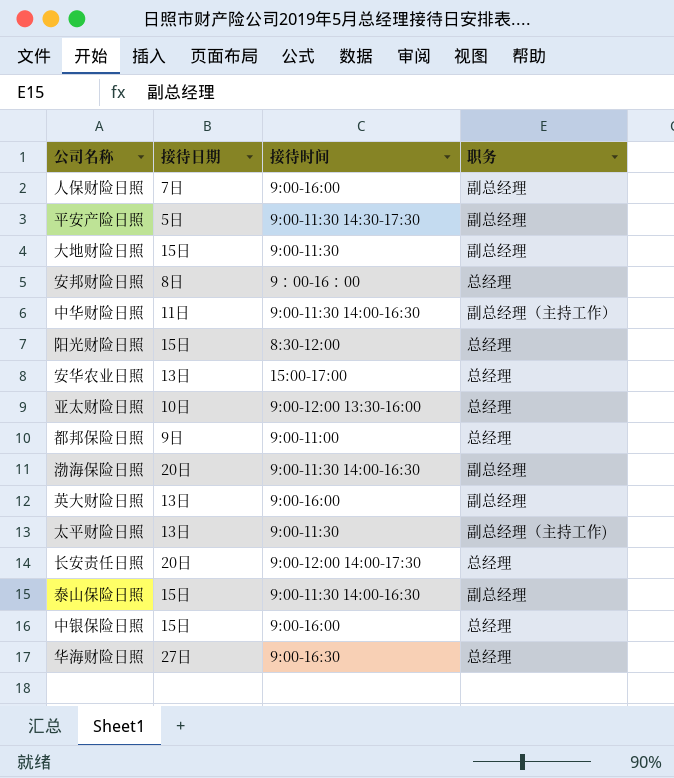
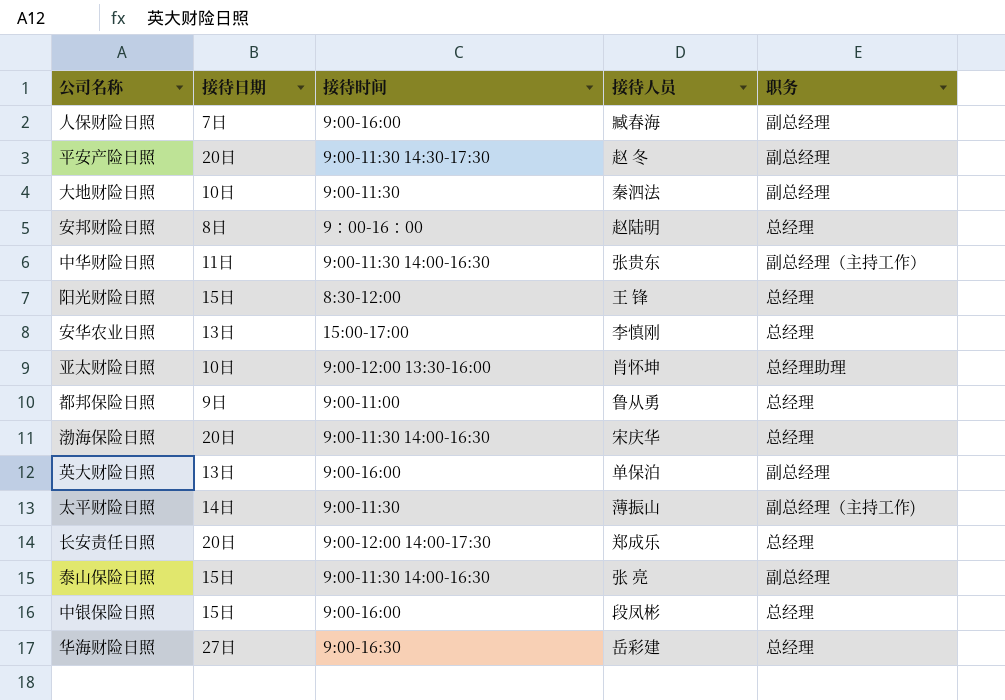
column 接待人员 | position: none -> 4
平安产险日照 | 接待日期: 5日 -> 20日
大地财险日照 | 接待日期: 15日 -> 10日
亚太财险日照 | 职务: 总经理 -> 总经理助理
渤海保险日照 | 职务: 副总经理 -> 总经理
太平财险日照 | 接待日期: 13日 -> 14日

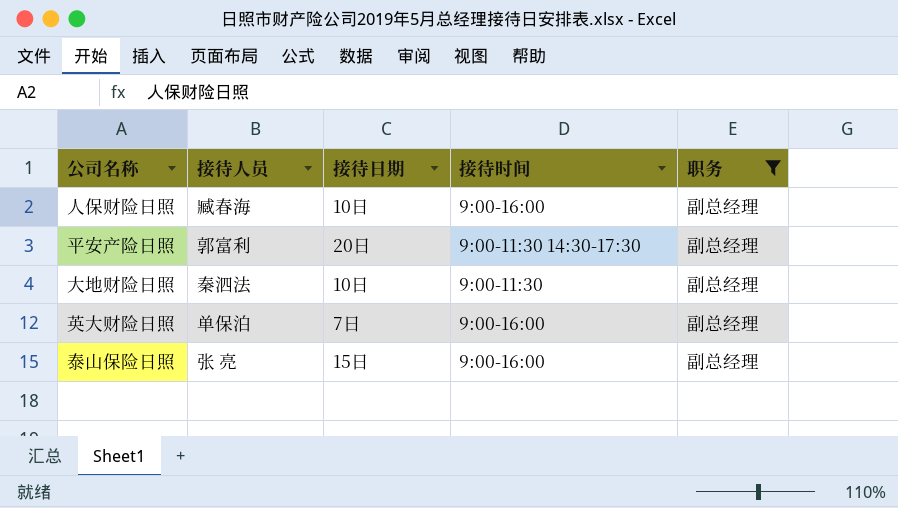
filter: none -> 职务 = 副总经理
column 接待人员 | position: 4 -> 2
人保财险日照 | 接待日期: 7日 -> 10日
平安产险日照 | 接待人员: 赵 冬 -> 郭富利
英大财险日照 | 接待日期: 13日 -> 7日
泰山保险日照 | 接待时间: 9:00-11:30 14:00-16:30 -> 9:00-16:00

